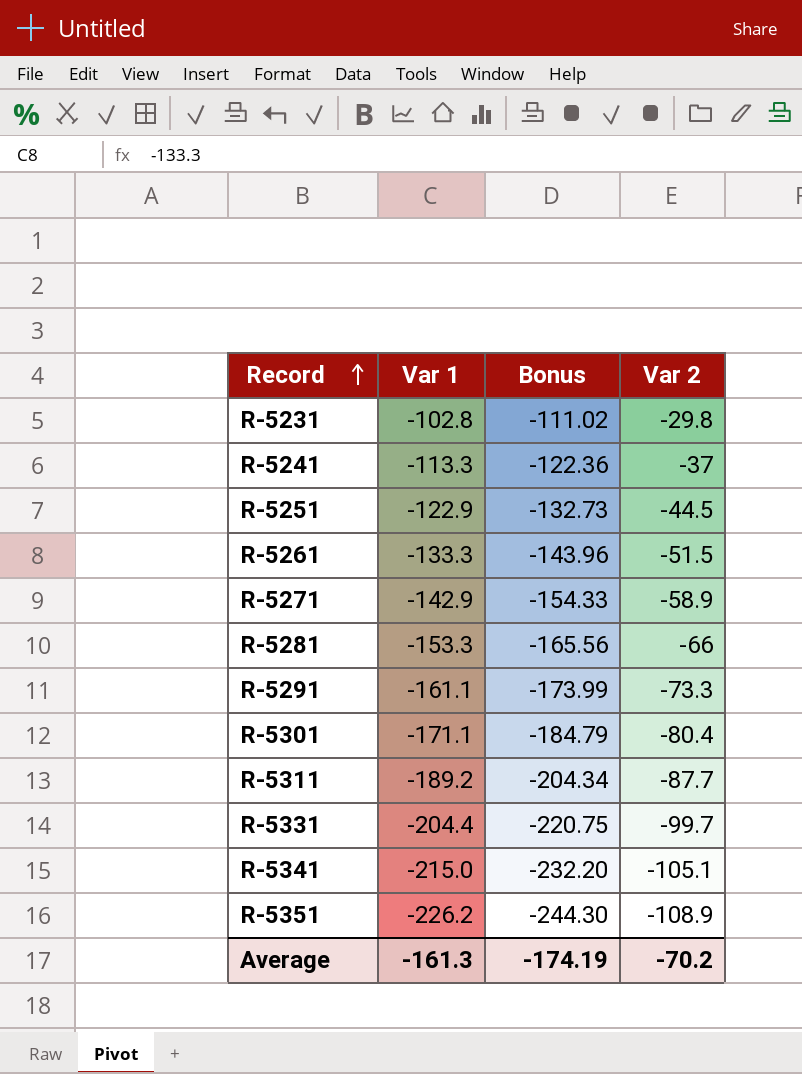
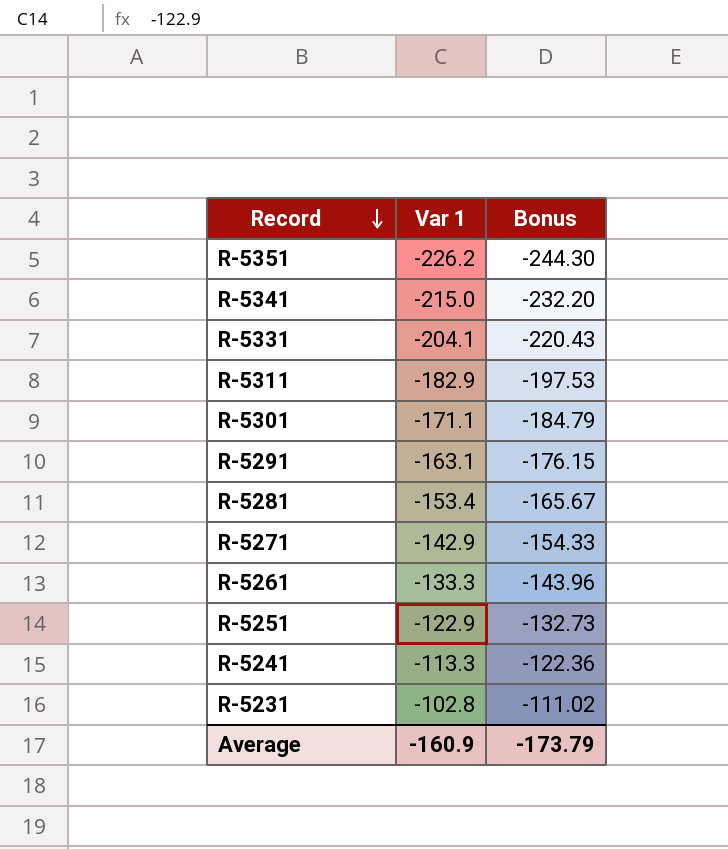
row order: Record ascending -> Record descending
column Var 2 | position: 4 -> none
R-5331 | Var 1: -204.4 -> -204.1
R-5331 | Bonus: -220.75 -> -220.43
R-5311 | Var 1: -189.2 -> -182.9
R-5311 | Bonus: -204.34 -> -197.53
R-5291 | Var 1: -161.1 -> -163.1
R-5291 | Bonus: -173.99 -> -176.15
R-5281 | Var 1: -153.3 -> -153.4
R-5281 | Bonus: -165.56 -> -165.67
Average | Var 1: -161.3 -> -160.9
Average | Bonus: -174.19 -> -173.79

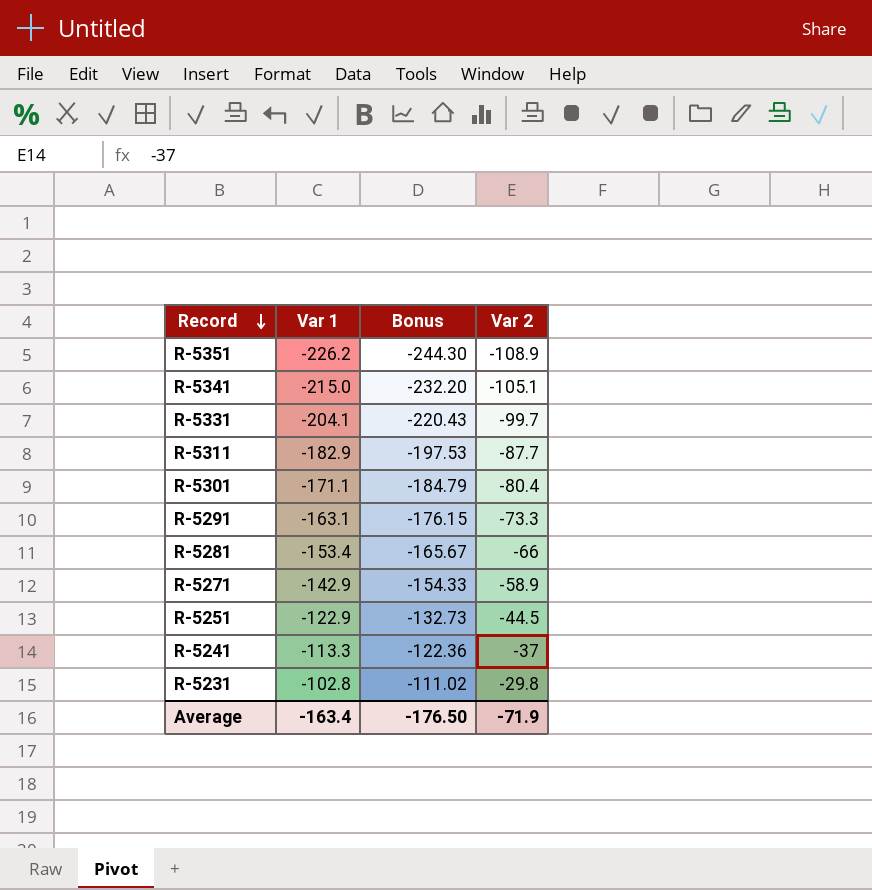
column Var 2 | position: none -> 4
row R-5261: -133.3 | -143.96 -> none
Average | Var 1: -160.9 -> -163.4
Average | Bonus: -173.79 -> -176.50

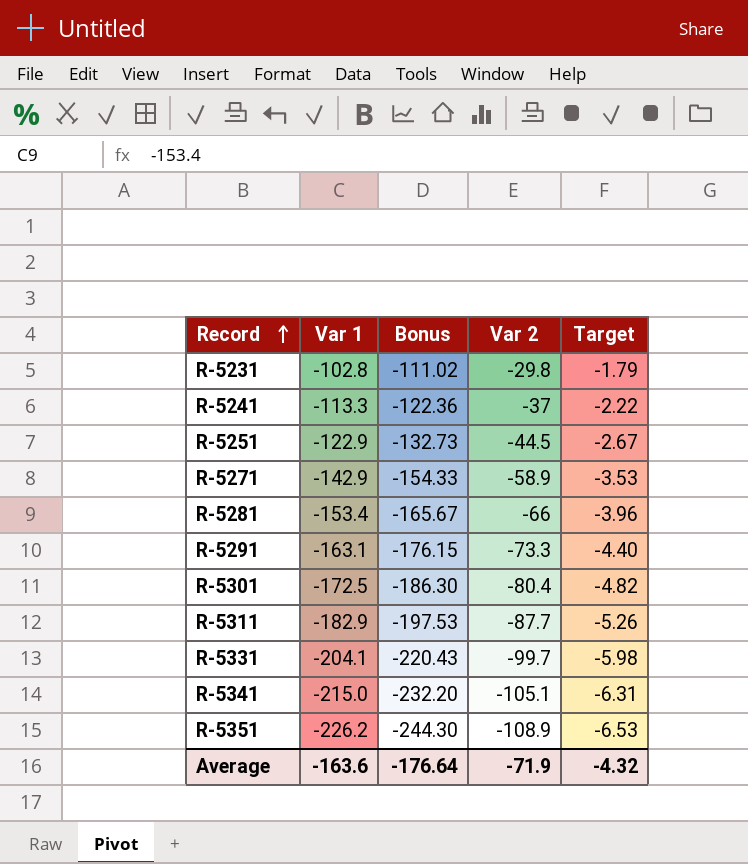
row order: Record descending -> Record ascending
column Target | formula: none -> [Var 2] * 0.06
R-5301 | Var 1: -171.1 -> -172.5
R-5301 | Bonus: -184.79 -> -186.30
Average | Var 1: -163.4 -> -163.6
Average | Bonus: -176.50 -> -176.64

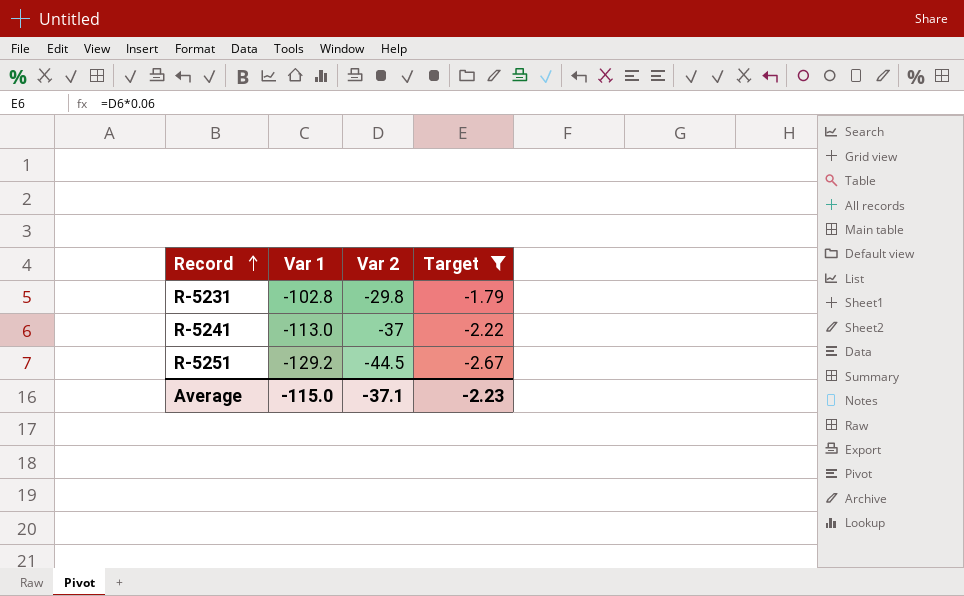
filter: none -> Target >= -2.67
column Bonus | formula: [Var 1] * 1.08 -> none
R-5241 | Var 1: -113.3 -> -113.0
R-5251 | Var 1: -122.9 -> -129.2
Average | Var 1: -163.6 -> -115.0
Average | Var 2: -71.9 -> -37.1
Average | Target: -4.32 -> -2.23

